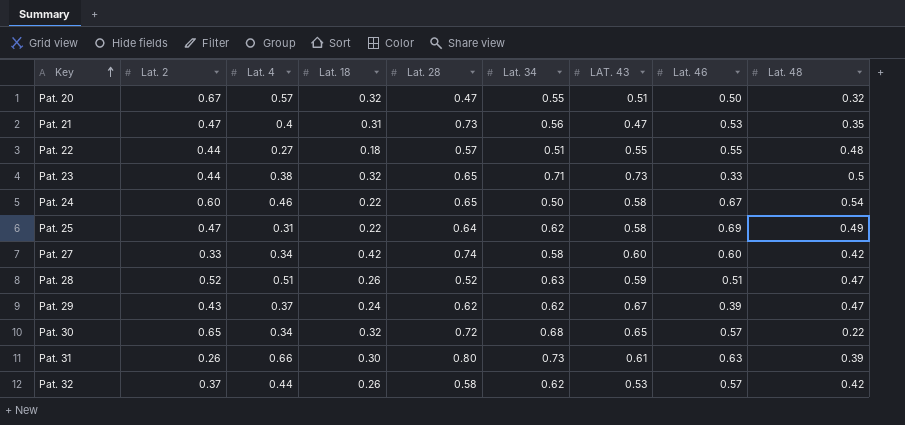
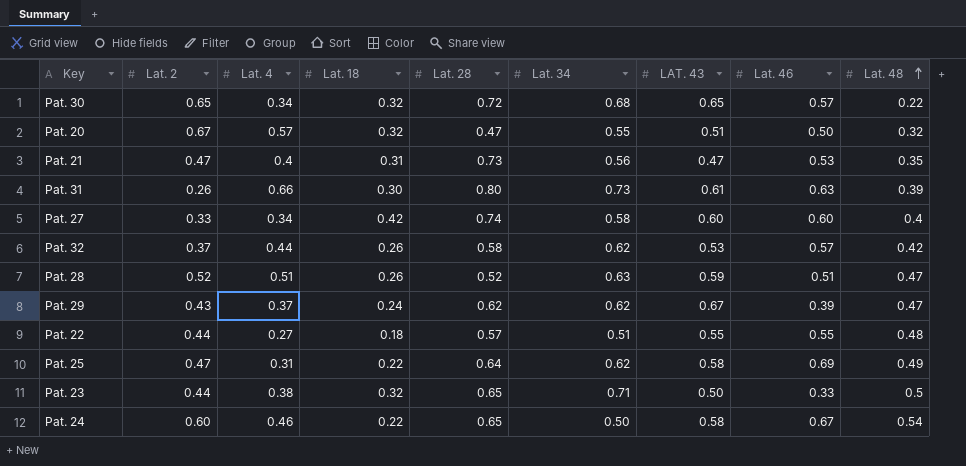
row order: Key ascending -> Lat. 48 ascending
Pat. 27 | Lat. 48: 0.42 -> 0.4
Pat. 23 | LAT. 43: 0.73 -> 0.50

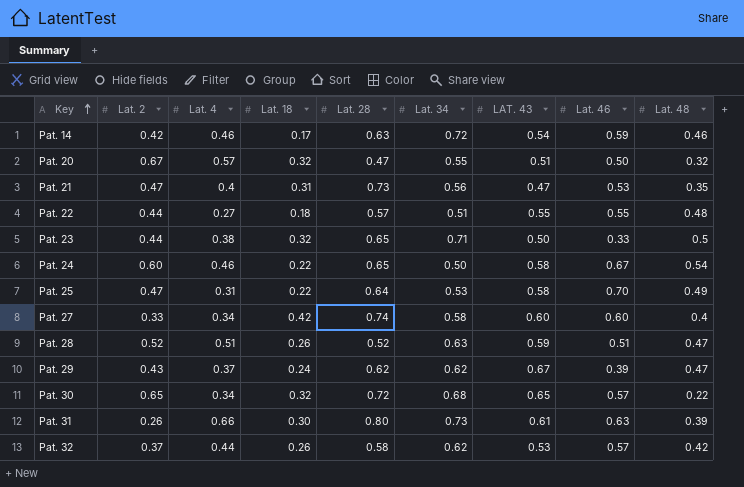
row order: Lat. 48 ascending -> Key ascending
row Pat. 14: none -> 0.42 | 0.46 | 0.17 | 0.63 | 0.72 | 0.54 | 0.59 | 0.46
Pat. 25 | Lat. 34: 0.62 -> 0.53
Pat. 25 | Lat. 46: 0.69 -> 0.70

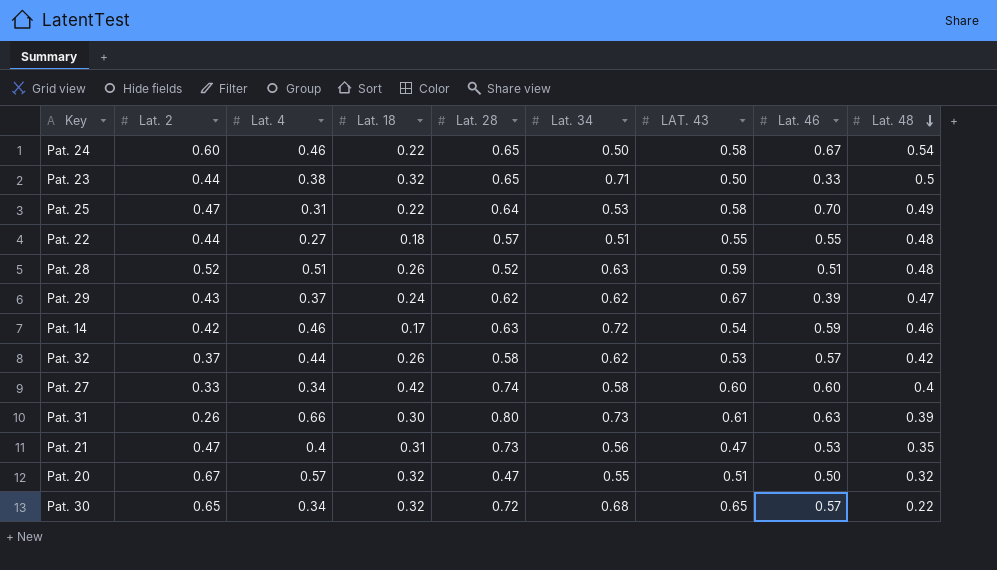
row order: Key ascending -> Lat. 48 descending
Pat. 28 | Lat. 48: 0.47 -> 0.48

